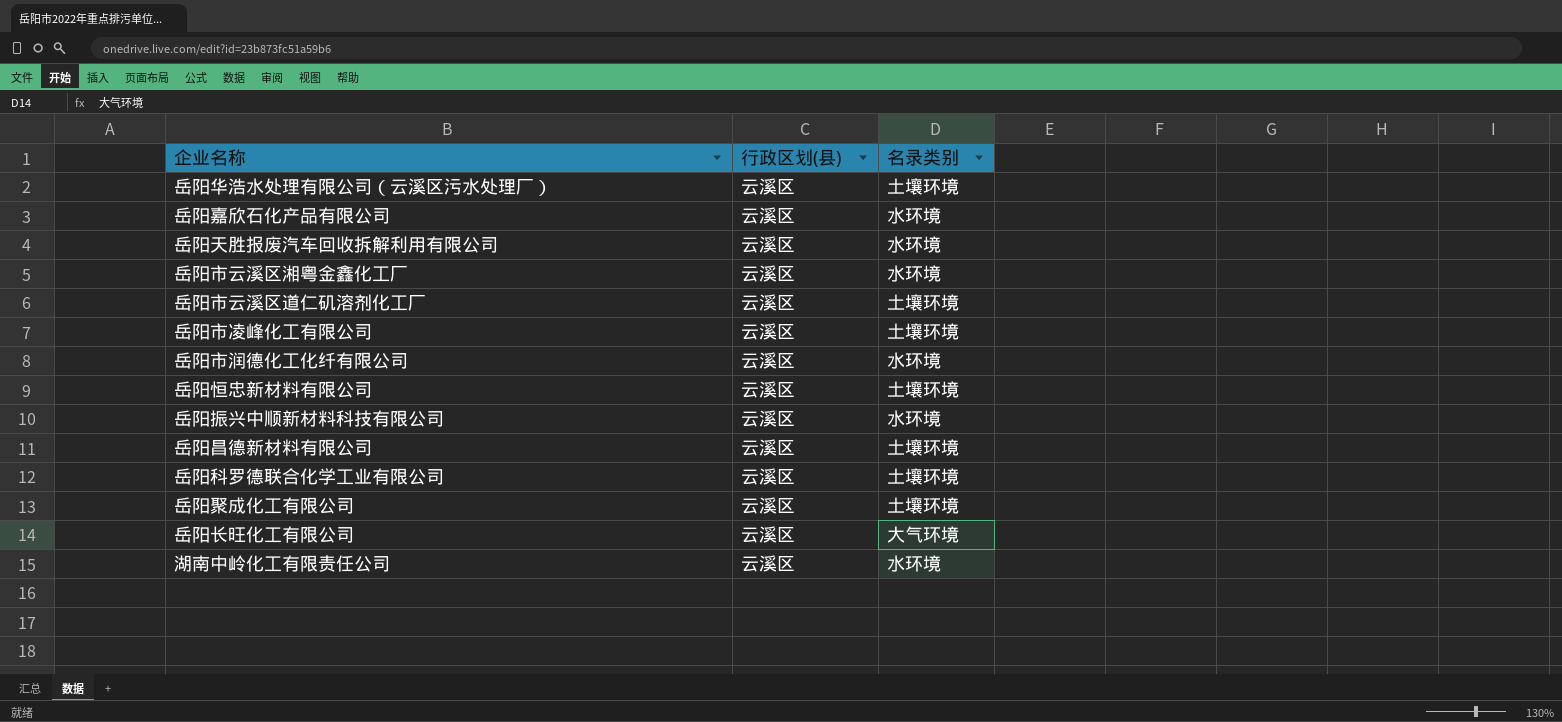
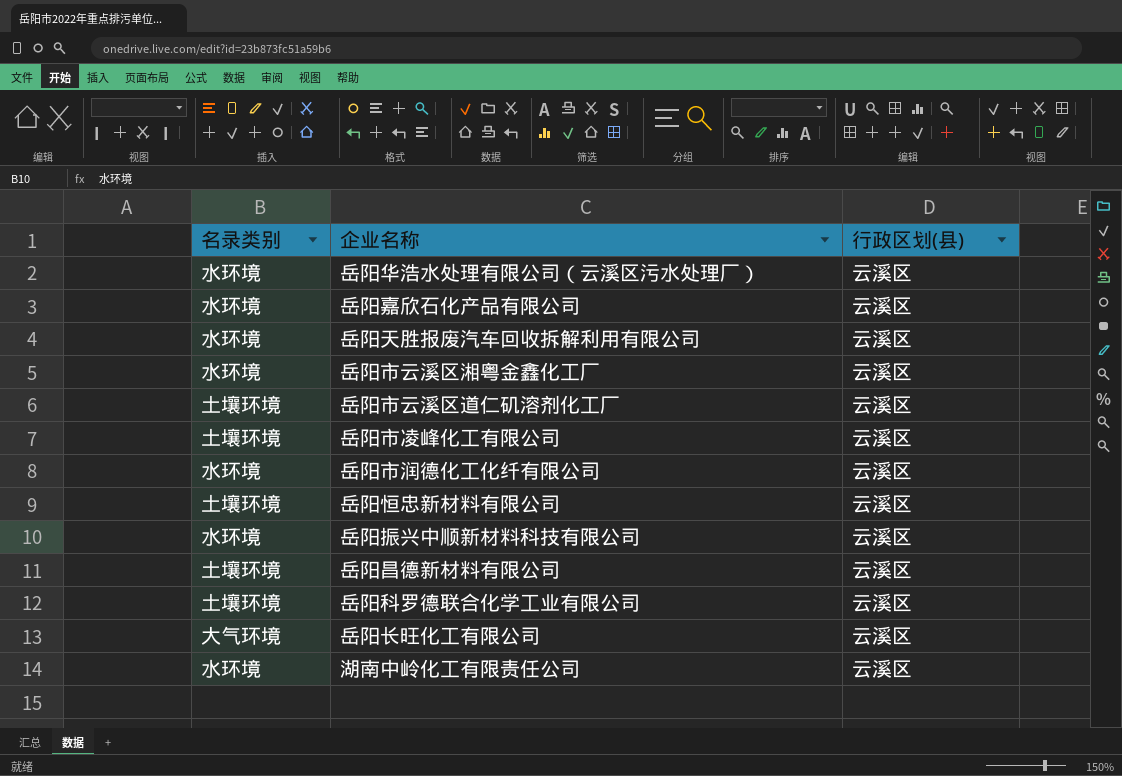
column 名录类别 | position: 3 -> 1
row 岳阳聚成化工有限公司: 云溪区 | 土壤环境 -> none
岳阳华浩水处理有限公司（云溪区污水处理厂） | 名录类别: 土壤环境 -> 水环境

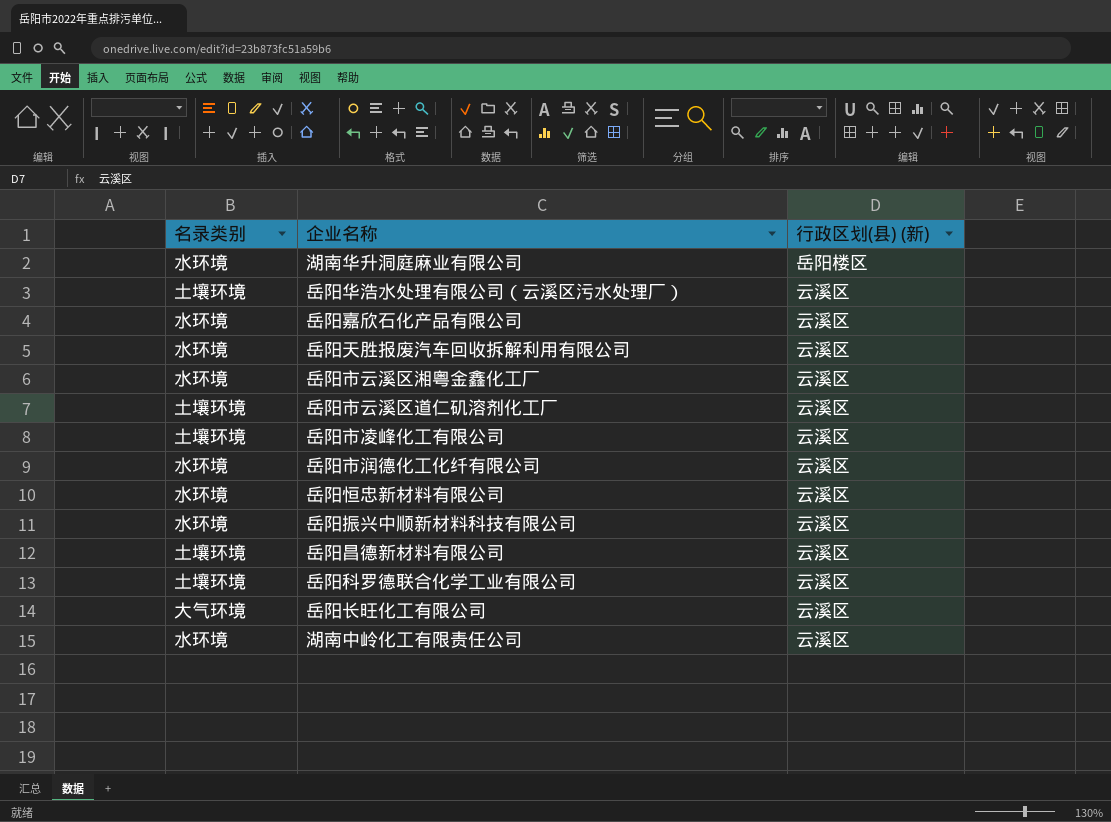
column name: 行政区划(县) -> 行政区划(县) (新)
row 湖南华升洞庭麻业有限公司: none -> 水环境 | 岳阳楼区
岳阳华浩水处理有限公司（云溪区污水处理厂） | 名录类别: 水环境 -> 土壤环境
岳阳恒忠新材料有限公司 | 名录类别: 土壤环境 -> 水环境

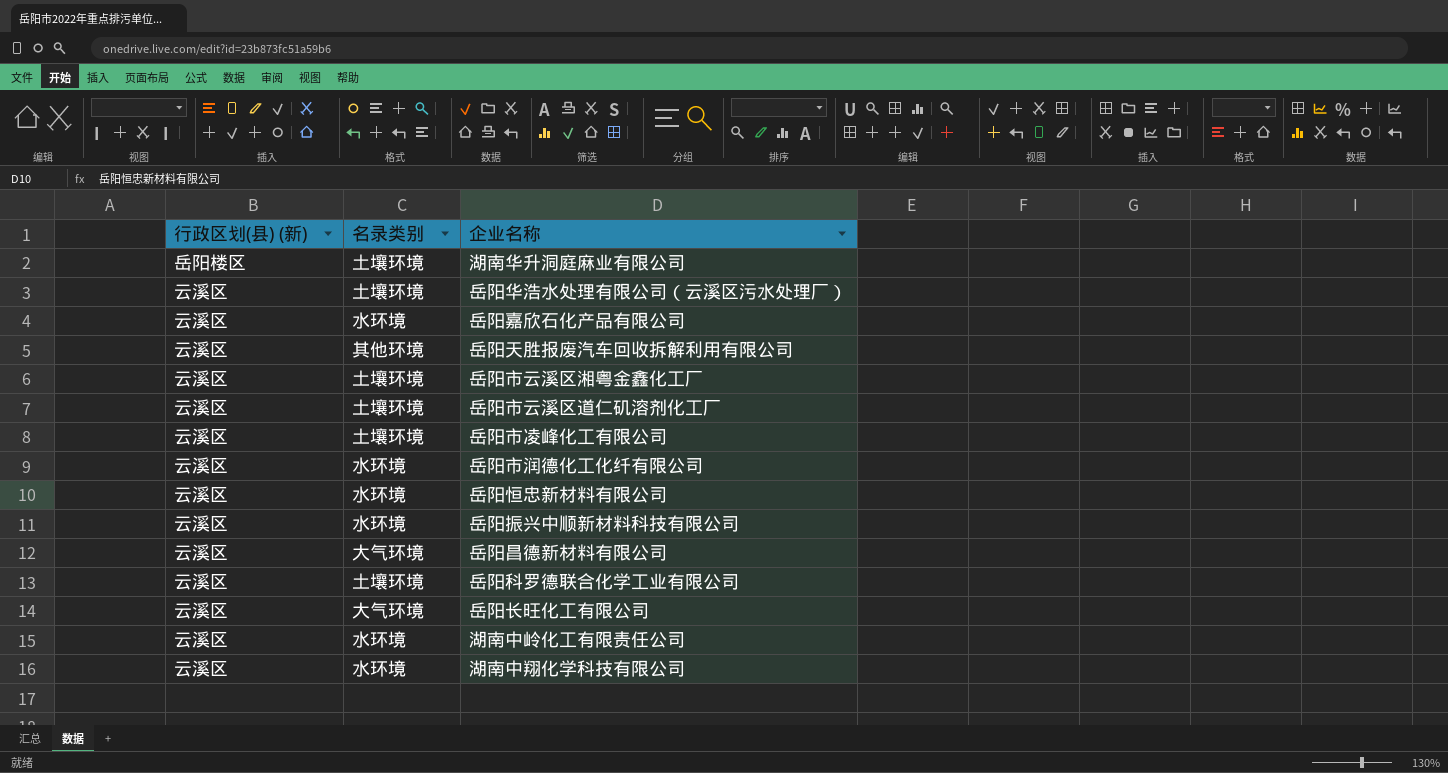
column 行政区划(县) (新) | position: 3 -> 1
湖南华升洞庭麻业有限公司 | 名录类别: 水环境 -> 土壤环境
岳阳天胜报废汽车回收拆解利用有限公司 | 名录类别: 水环境 -> 其他环境
岳阳市云溪区湘粤金鑫化工厂 | 名录类别: 水环境 -> 土壤环境
岳阳昌德新材料有限公司 | 名录类别: 土壤环境 -> 大气环境
row 湖南中翔化学科技有限公司: none -> 云溪区 | 水环境

